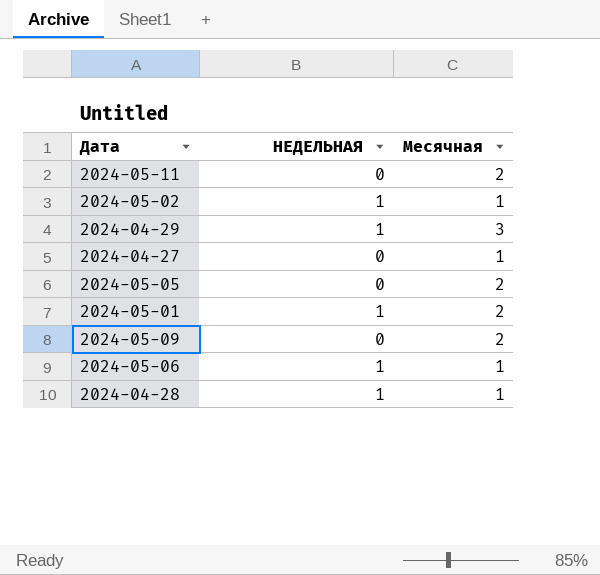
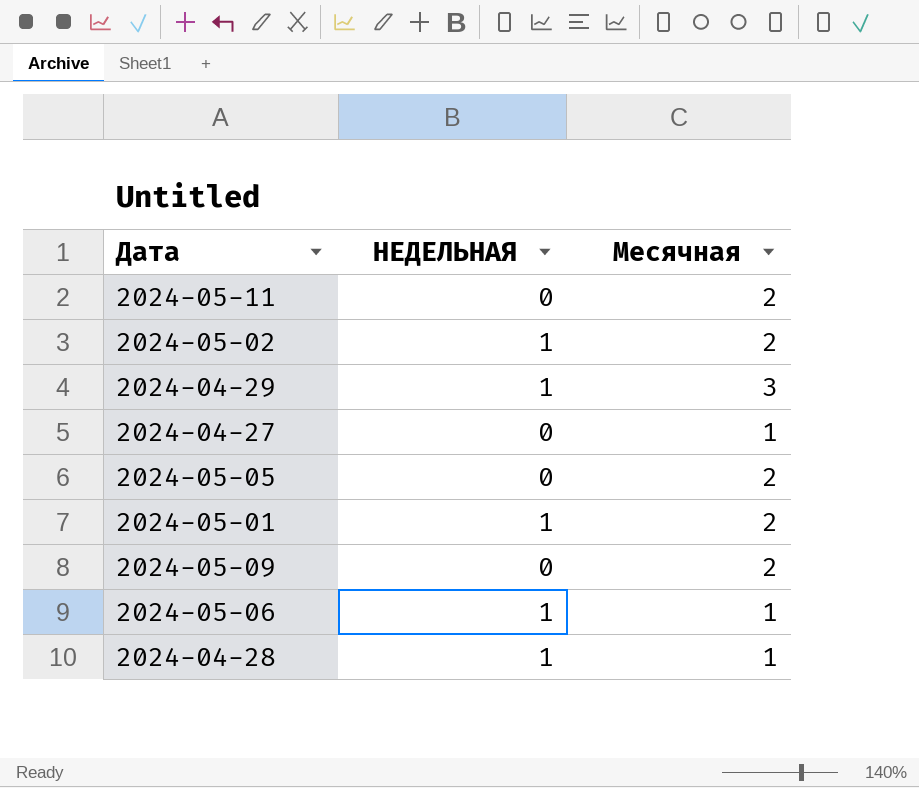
2024-05-02 | Месячная: 1 -> 2

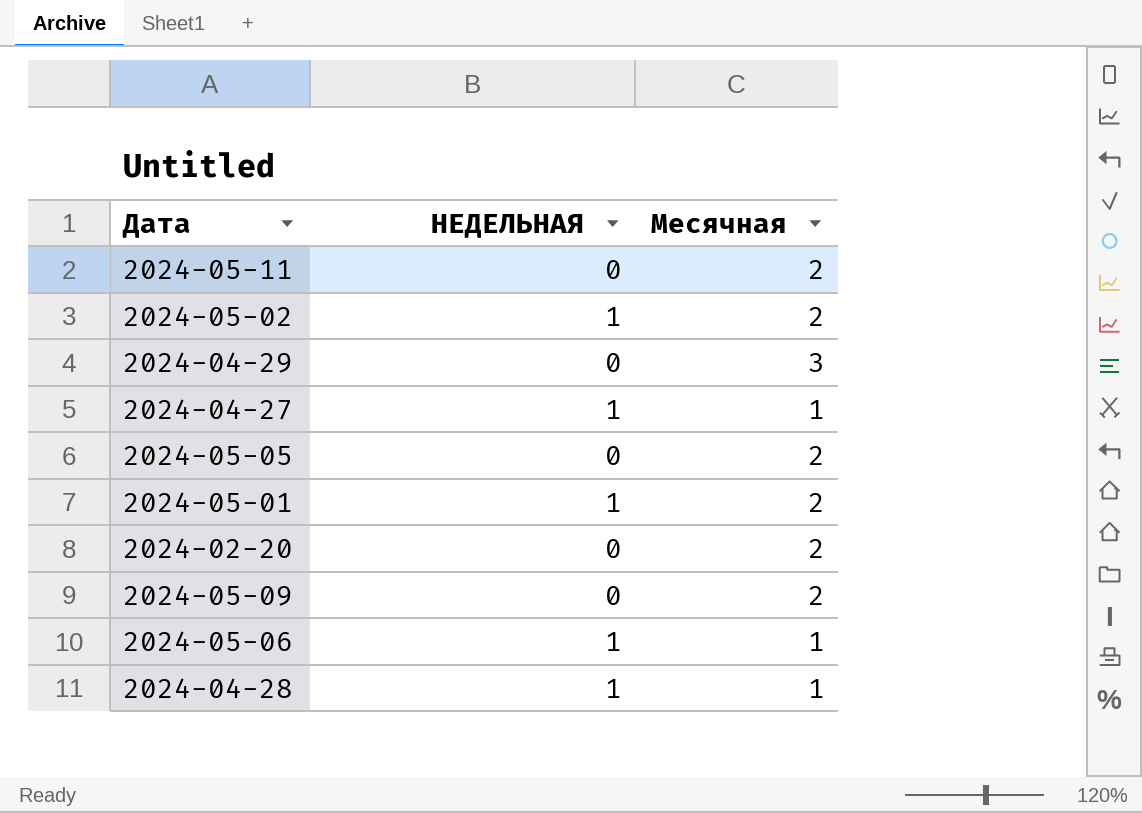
2024-04-29 | НЕДЕЛЬНАЯ: 1 -> 0
2024-04-27 | НЕДЕЛЬНАЯ: 0 -> 1
row 2024-02-20: none -> 0 | 2

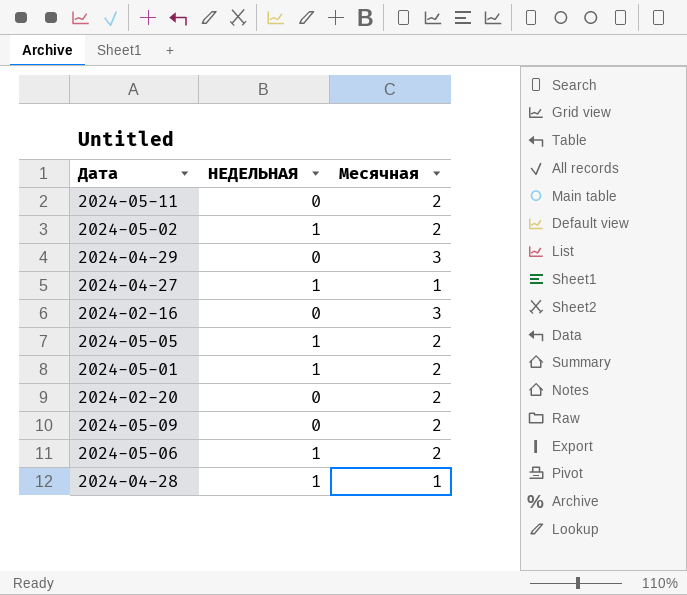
row 2024-02-16: none -> 0 | 3
2024-05-05 | НЕДЕЛЬНАЯ: 0 -> 1
2024-05-06 | Месячная: 1 -> 2

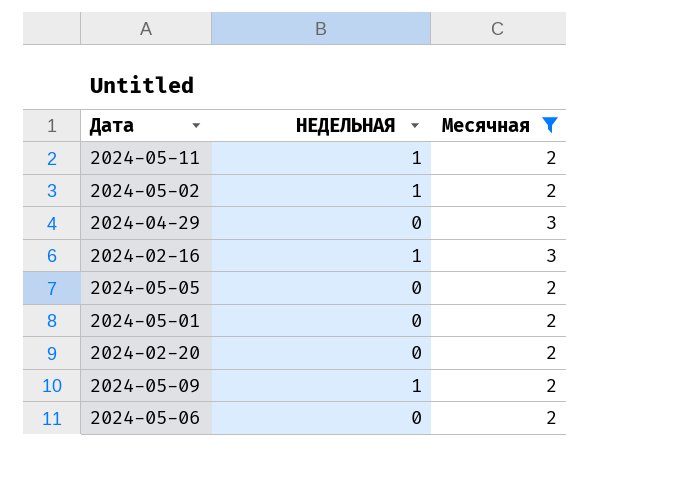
filter: none -> Месячная != 1
2024-05-11 | НЕДЕЛЬНАЯ: 0 -> 1
2024-02-16 | НЕДЕЛЬНАЯ: 0 -> 1
2024-05-05 | НЕДЕЛЬНАЯ: 1 -> 0
2024-05-01 | НЕДЕЛЬНАЯ: 1 -> 0
2024-05-09 | НЕДЕЛЬНАЯ: 0 -> 1
2024-05-06 | НЕДЕЛЬНАЯ: 1 -> 0

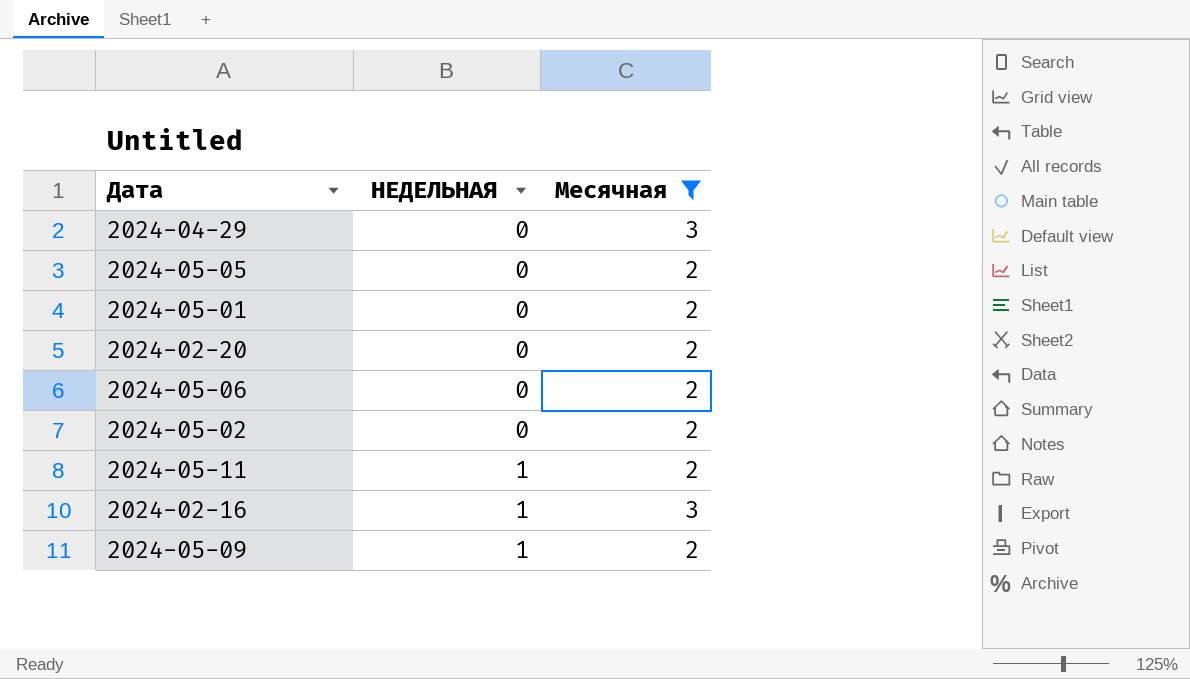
row order: none -> НЕДЕЛЬНАЯ ascending
2024-05-02 | НЕДЕЛЬНАЯ: 1 -> 0

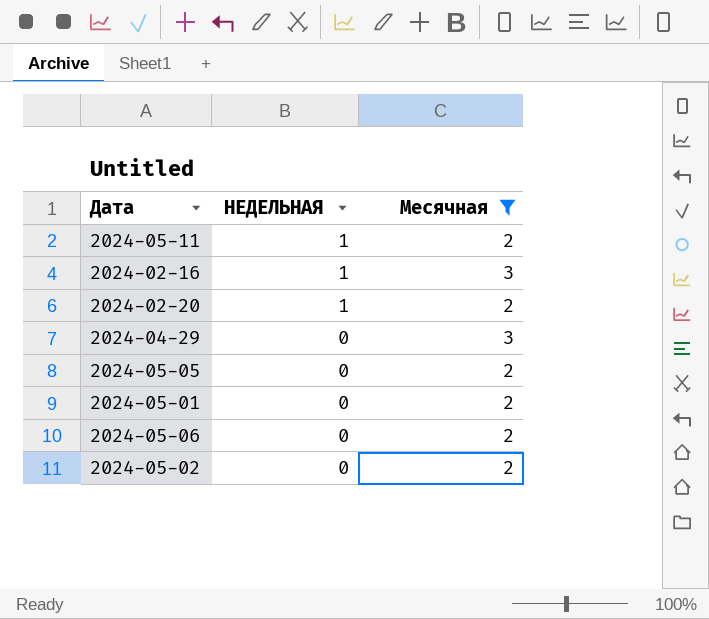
row order: НЕДЕЛЬНАЯ ascending -> НЕДЕЛЬНАЯ descending
row 2024-05-09: 1 | 2 -> none
2024-02-20 | НЕДЕЛЬНАЯ: 0 -> 1

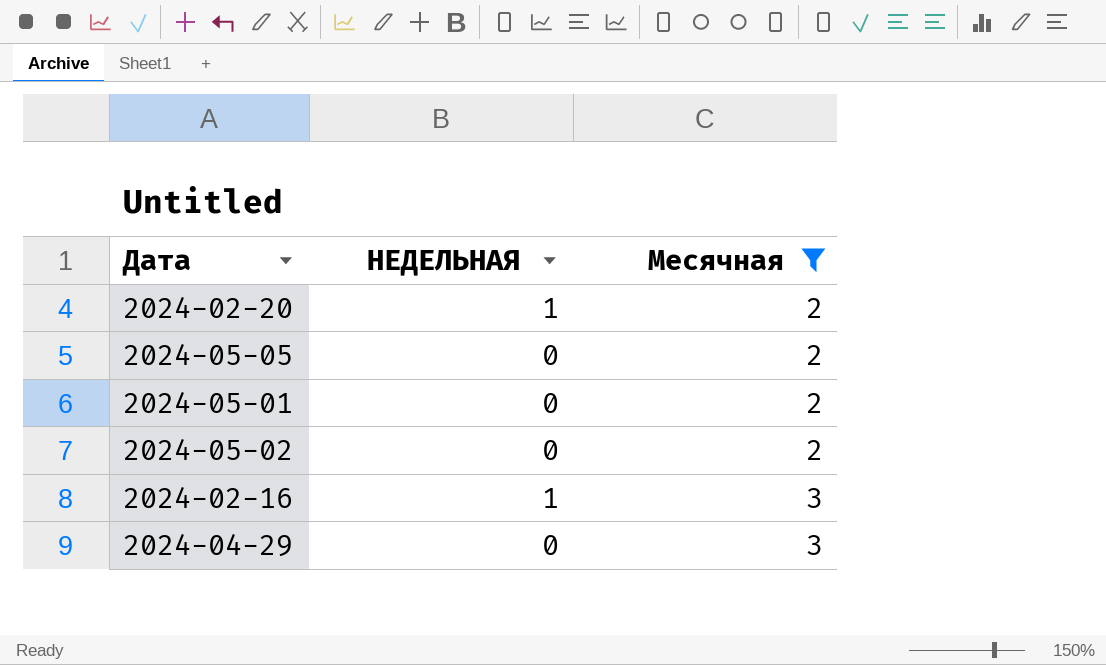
row order: НЕДЕЛЬНАЯ descending -> Месячная ascending
row 2024-05-11: 1 | 2 -> none
row 2024-05-06: 0 | 2 -> none

